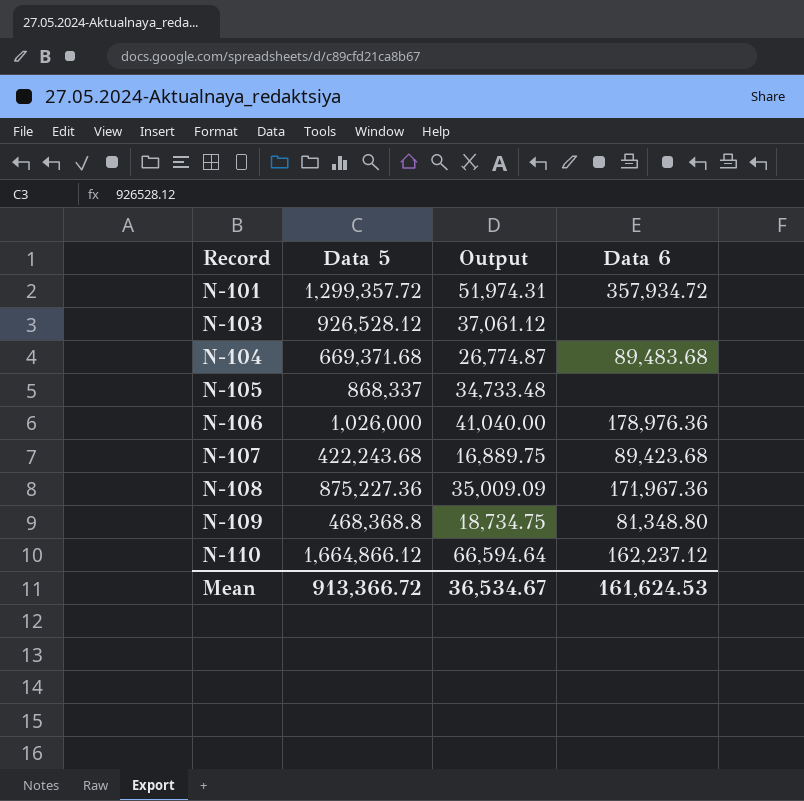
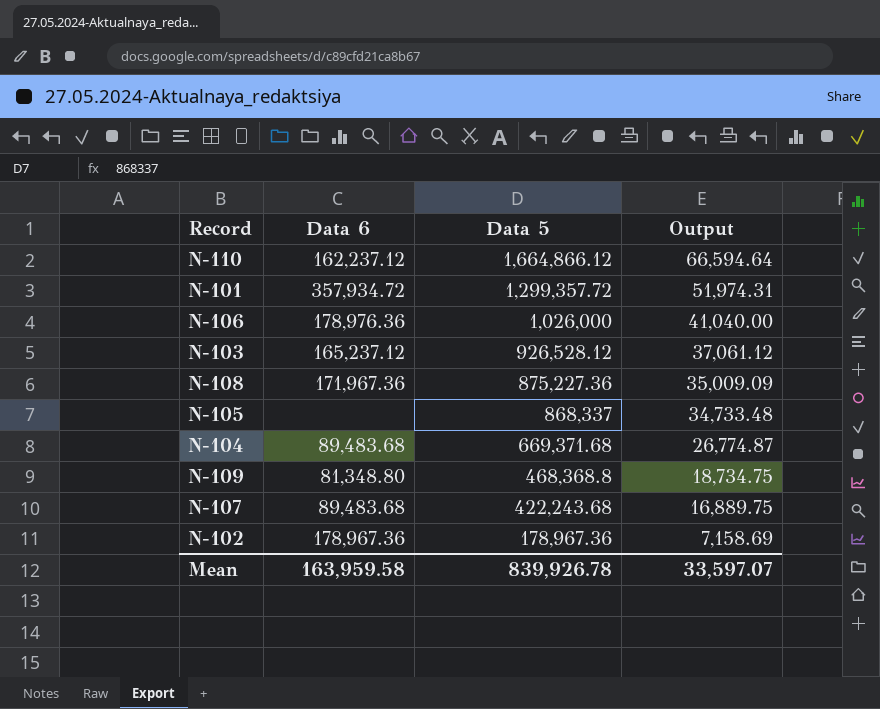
row order: Record ascending -> Data 5 descending
column Data 6 | position: 4 -> 2
N-103 | Data 6: none -> 165,237.12
N-107 | Data 6: 89,423.68 -> 89,483.68
row N-102: none -> 178,967.36 | 178,967.36 | 7,158.69
Mean | Data 6: 161,624.53 -> 163,959.58
Mean | Data 5: 913,366.72 -> 839,926.78
Mean | Output: 36,534.67 -> 33,597.07

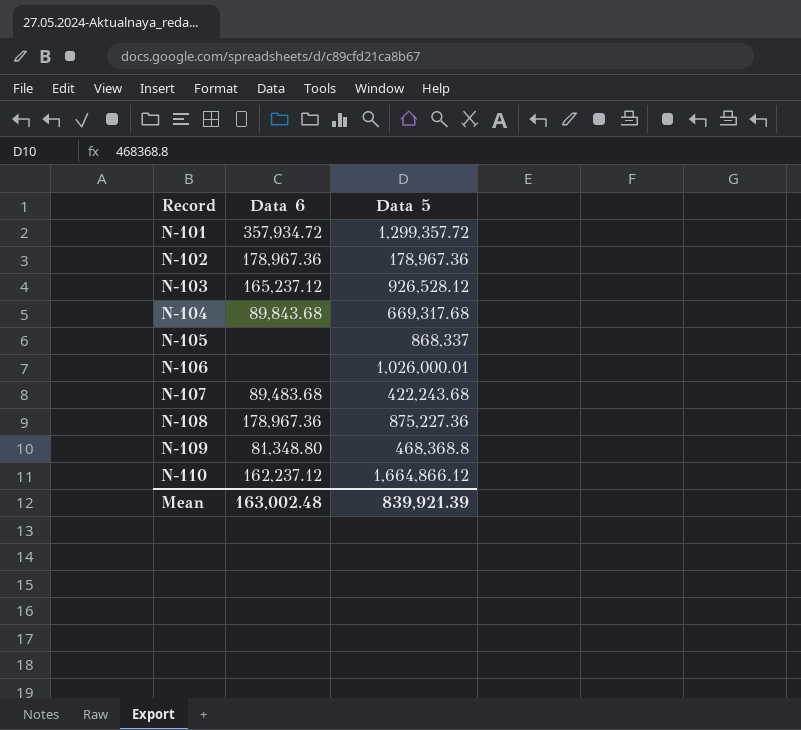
row order: Data 5 descending -> Record ascending
column Output | formula: [Data 5] * 0.04 -> none
N-104 | Data 6: 89,483.68 -> 89,843.68
N-104 | Data 5: 669,371.68 -> 669,317.68
N-106 | Data 6: 178,976.36 -> none
N-106 | Data 5: 1,026,000 -> 1,026,000.01
N-108 | Data 6: 171,967.36 -> 178,967.36
Mean | Data 6: 163,959.58 -> 163,002.48
Mean | Data 5: 839,926.78 -> 839,921.39

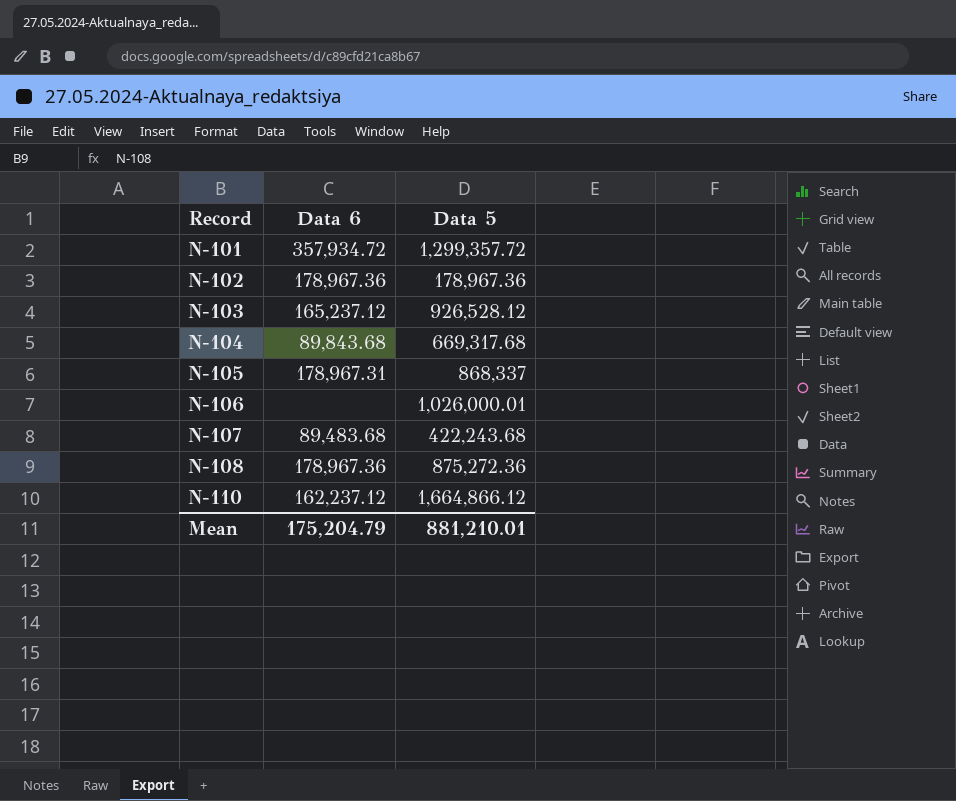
row N-109: 81,348.80 | 468,368.8 -> none
N-105 | Data 6: none -> 178,967.31
N-108 | Data 5: 875,227.36 -> 875,272.36
Mean | Data 6: 163,002.48 -> 175,204.79
Mean | Data 5: 839,921.39 -> 881,210.01

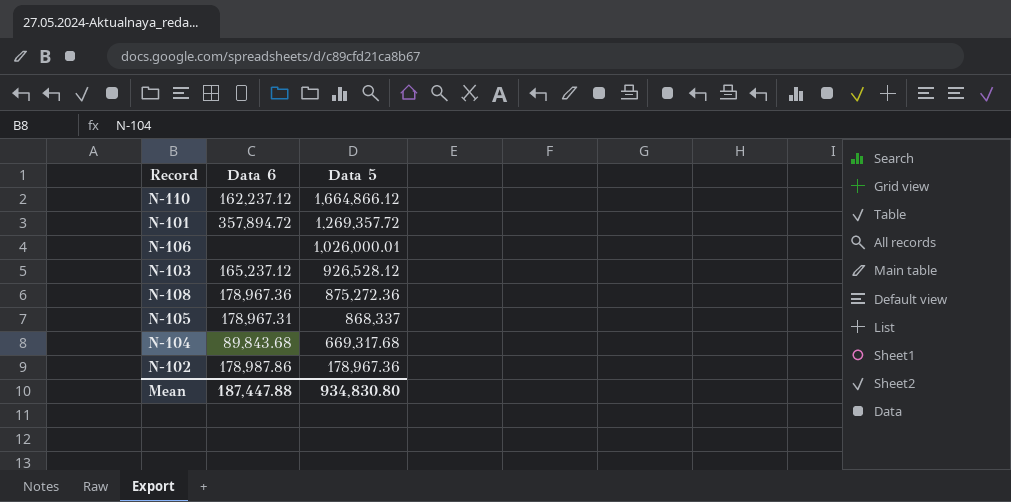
row order: Record ascending -> Data 5 descending
row N-107: 89,483.68 | 422,243.68 -> none
N-101 | Data 6: 357,934.72 -> 357,894.72
N-101 | Data 5: 1,299,357.72 -> 1,269,357.72
N-102 | Data 6: 178,967.36 -> 178,987.86
Mean | Data 6: 175,204.79 -> 187,447.88
Mean | Data 5: 881,210.01 -> 934,830.80

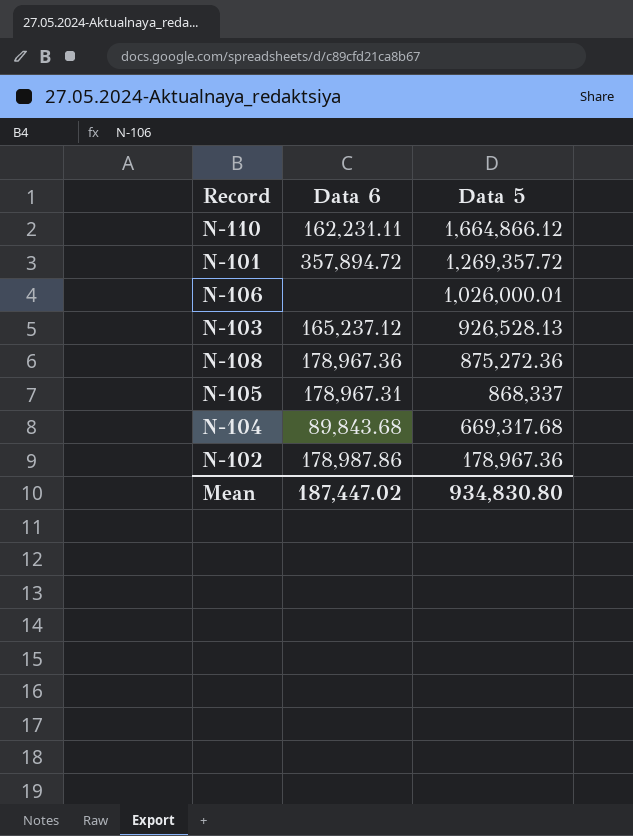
N-110 | Data 6: 162,237.12 -> 162,231.11
N-103 | Data 5: 926,528.12 -> 926,528.13
Mean | Data 6: 187,447.88 -> 187,447.02

